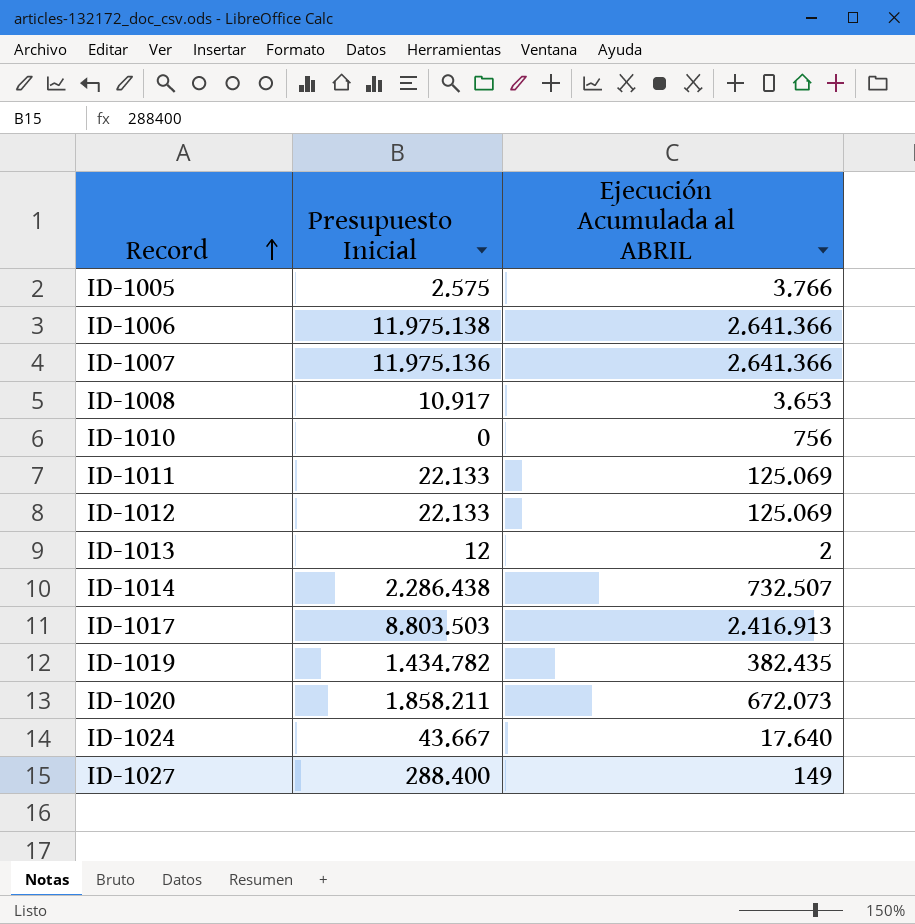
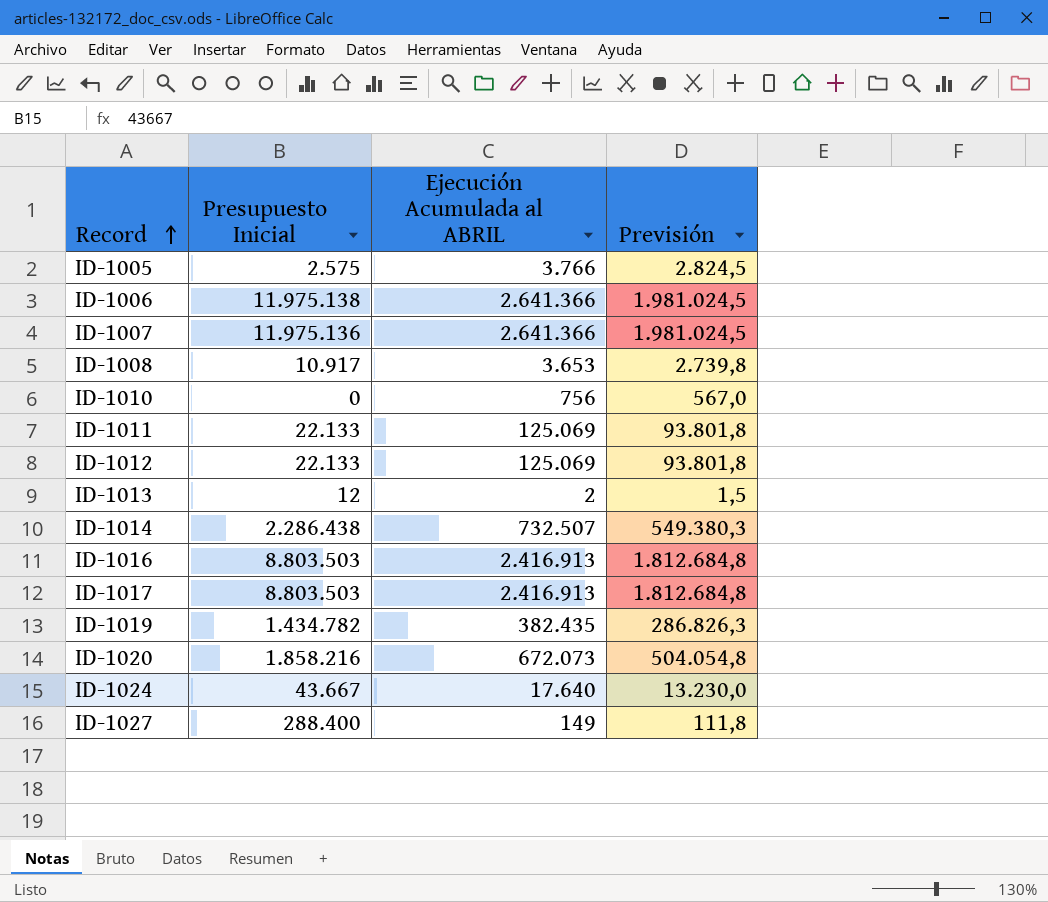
column Previsión | formula: none -> [Ejecución Acumulada al ABRIL] * 0,75
row ID-1016: none -> 8.803.503 | 2.416.913 | 1.812.684,8
ID-1020 | Presupuesto Inicial: 1.858.211 -> 1.858.216

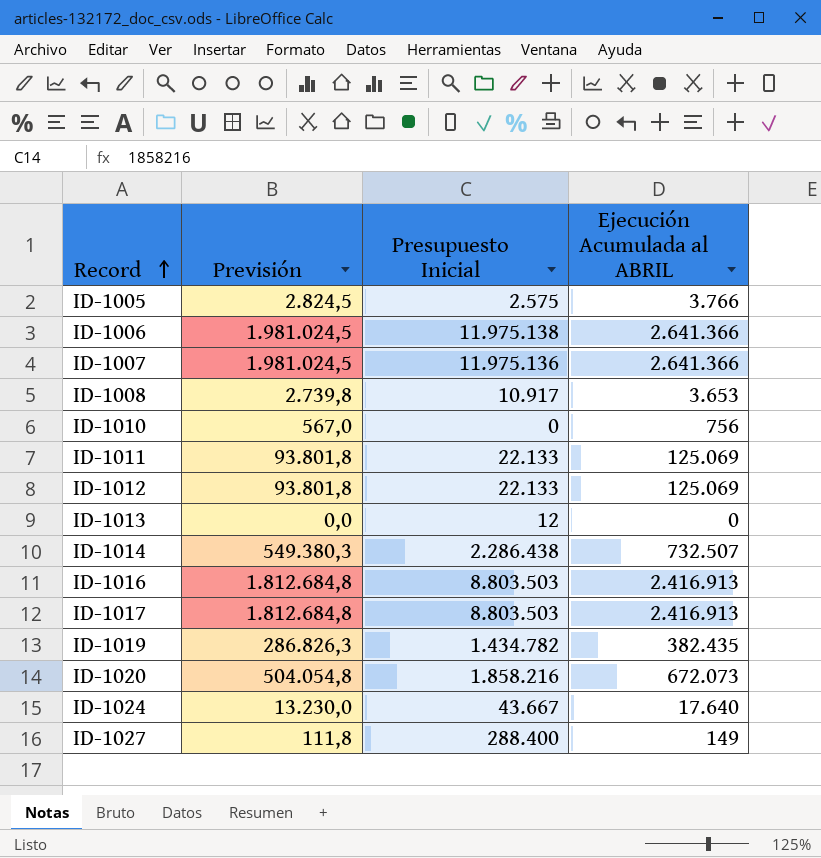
column Previsión | position: 4 -> 2
ID-1013 | Previsión: 1,5 -> 0,0
ID-1013 | Ejecución Acumulada al ABRIL: 2 -> 0

